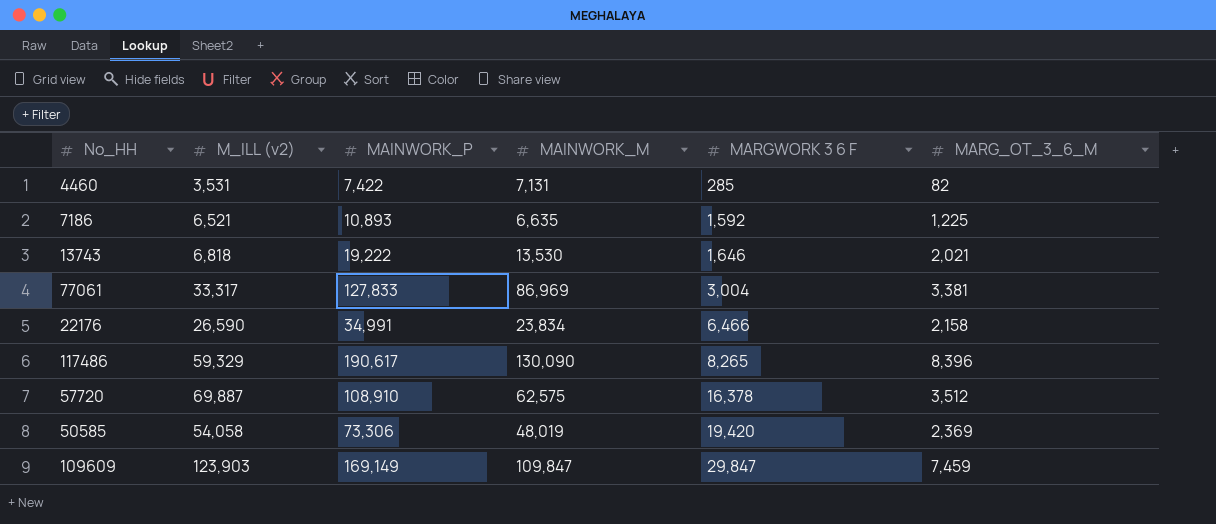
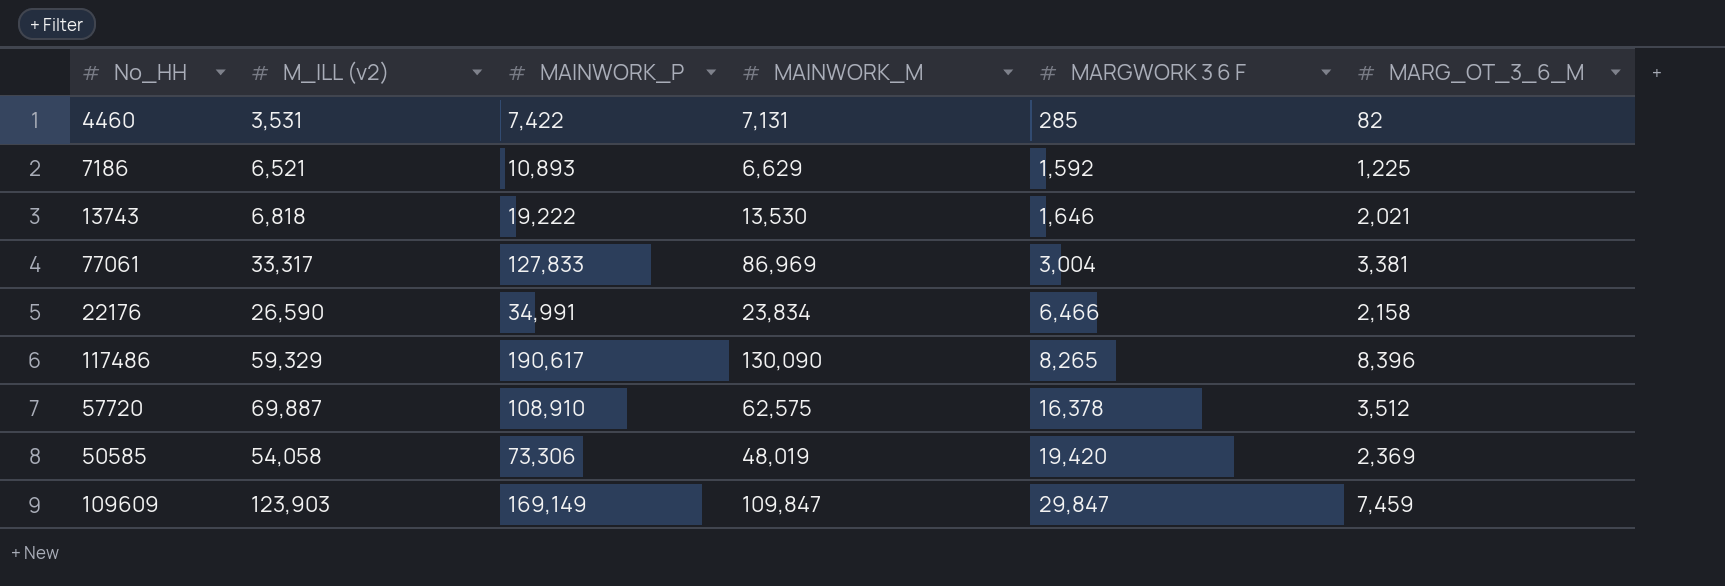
7186 | MAINWORK_M: 6,635 -> 6,629

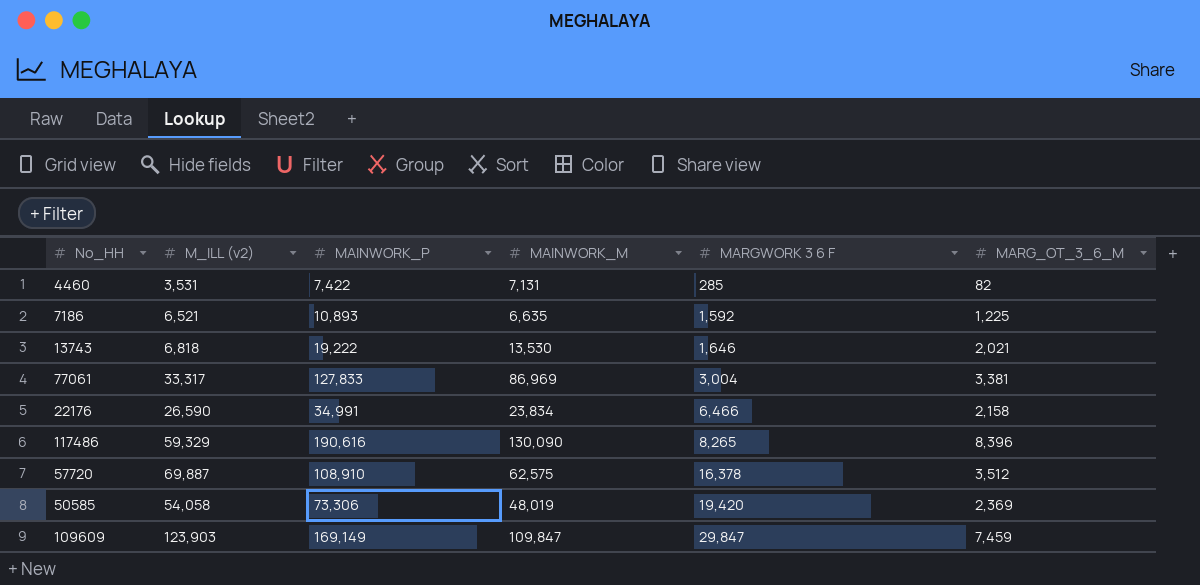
7186 | MAINWORK_M: 6,629 -> 6,635
117486 | MAINWORK_P: 190,617 -> 190,616

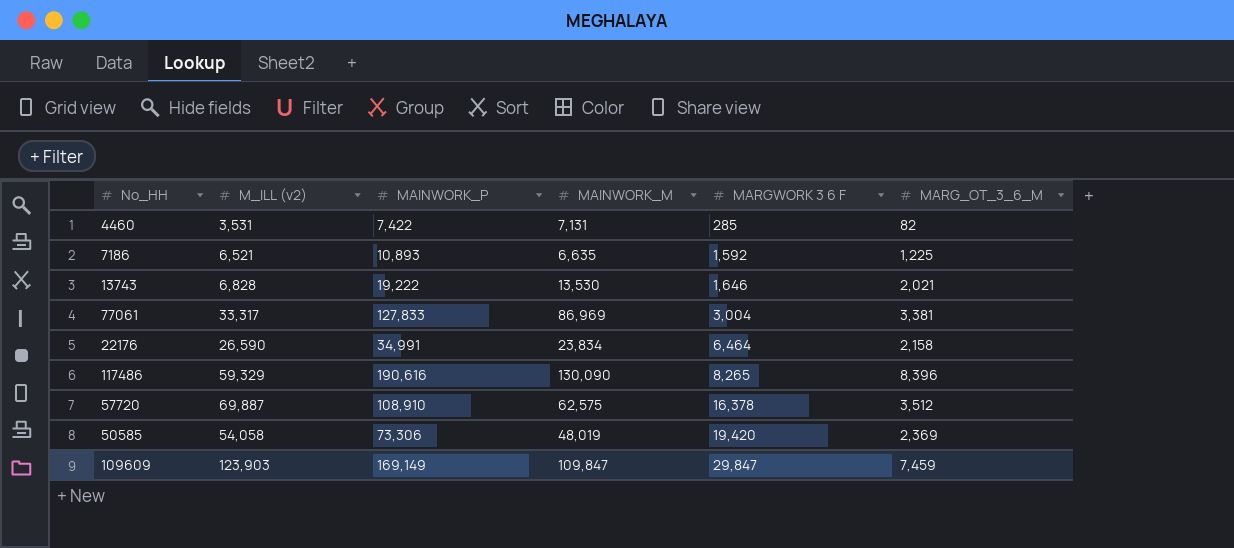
13743 | M_ILL (v2): 6,818 -> 6,828
22176 | MARGWORK 3 6 F: 6,466 -> 6,464

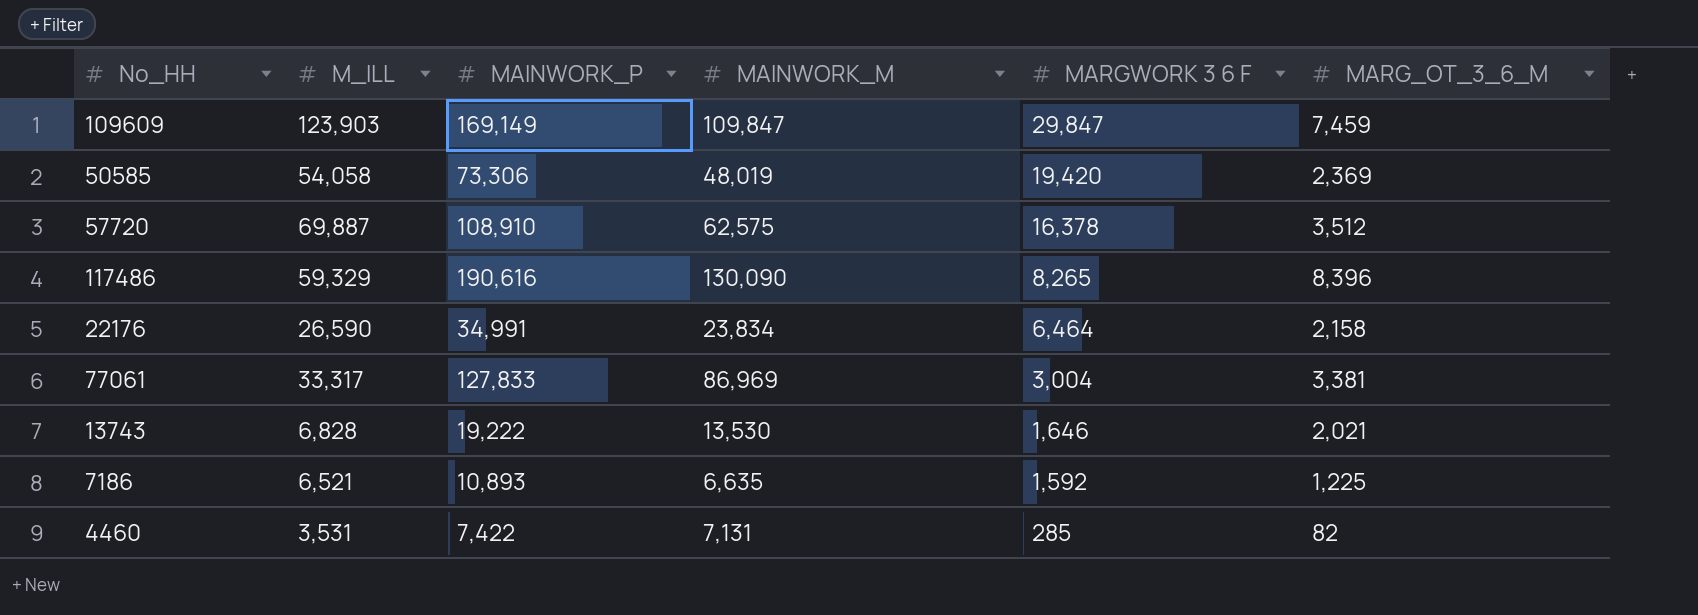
row order: MARGWORK 3 6 F ascending -> MARGWORK 3 6 F descending
column name: M_ILL (v2) -> M_ILL

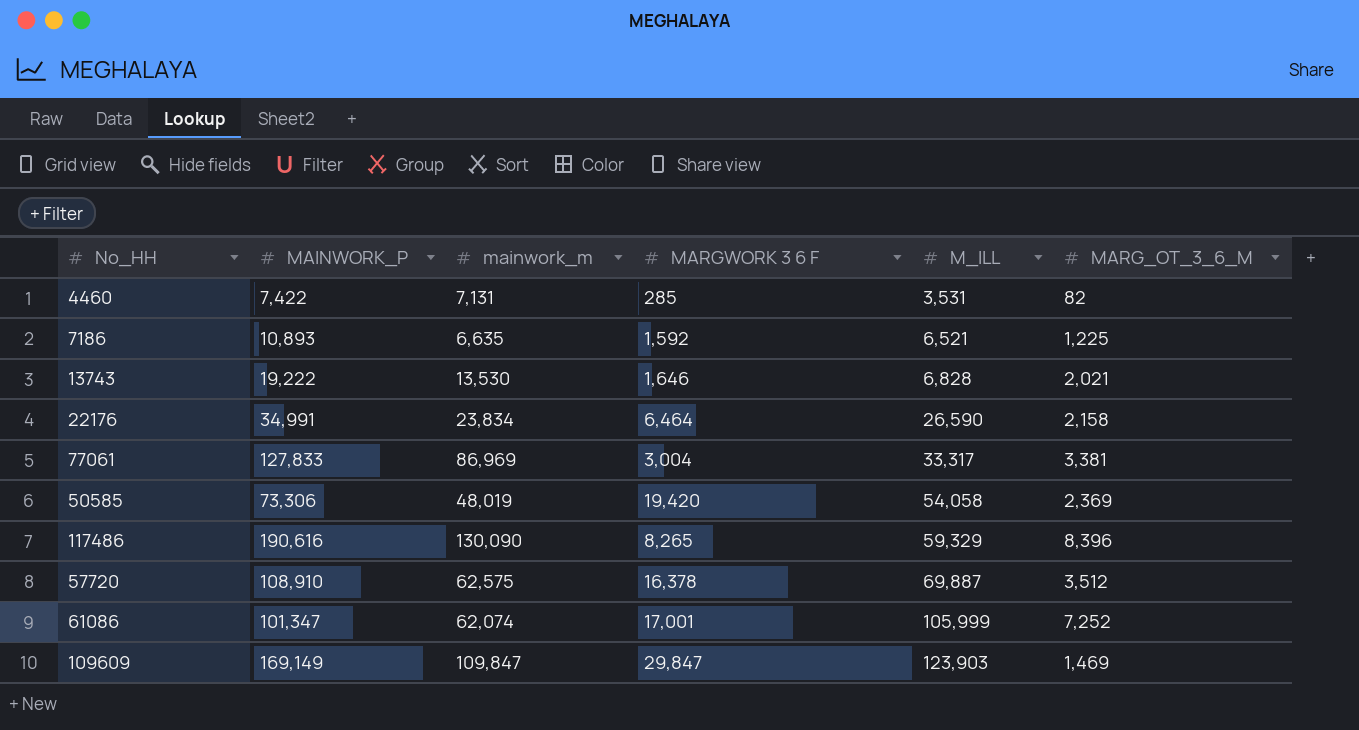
row order: MARGWORK 3 6 F descending -> M_ILL ascending
column name: MAINWORK_M -> mainwork_m
column M_ILL | position: 2 -> 5
row 61086: none -> 101,347 | 62,074 | 17,001 | 105,999 | 7,252
109609 | MARG_OT_3_6_M: 7,459 -> 1,469

